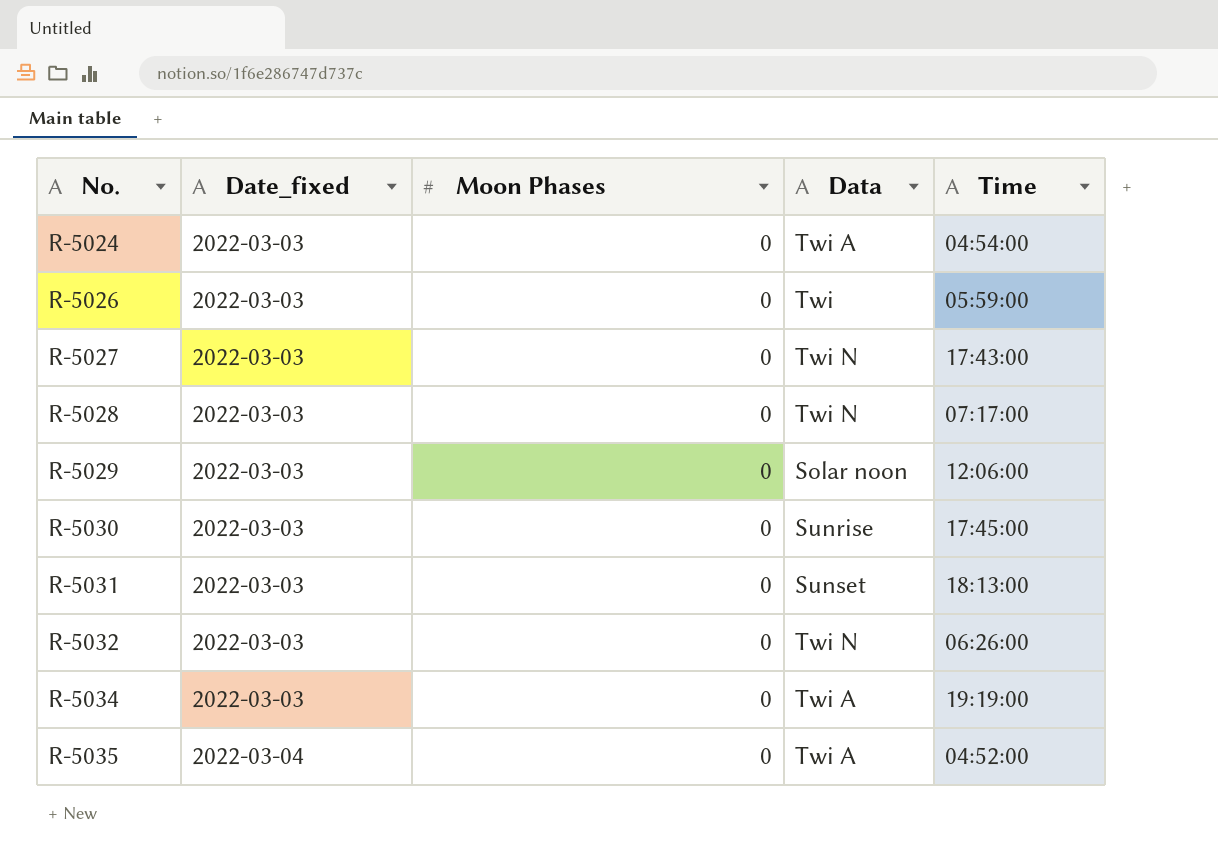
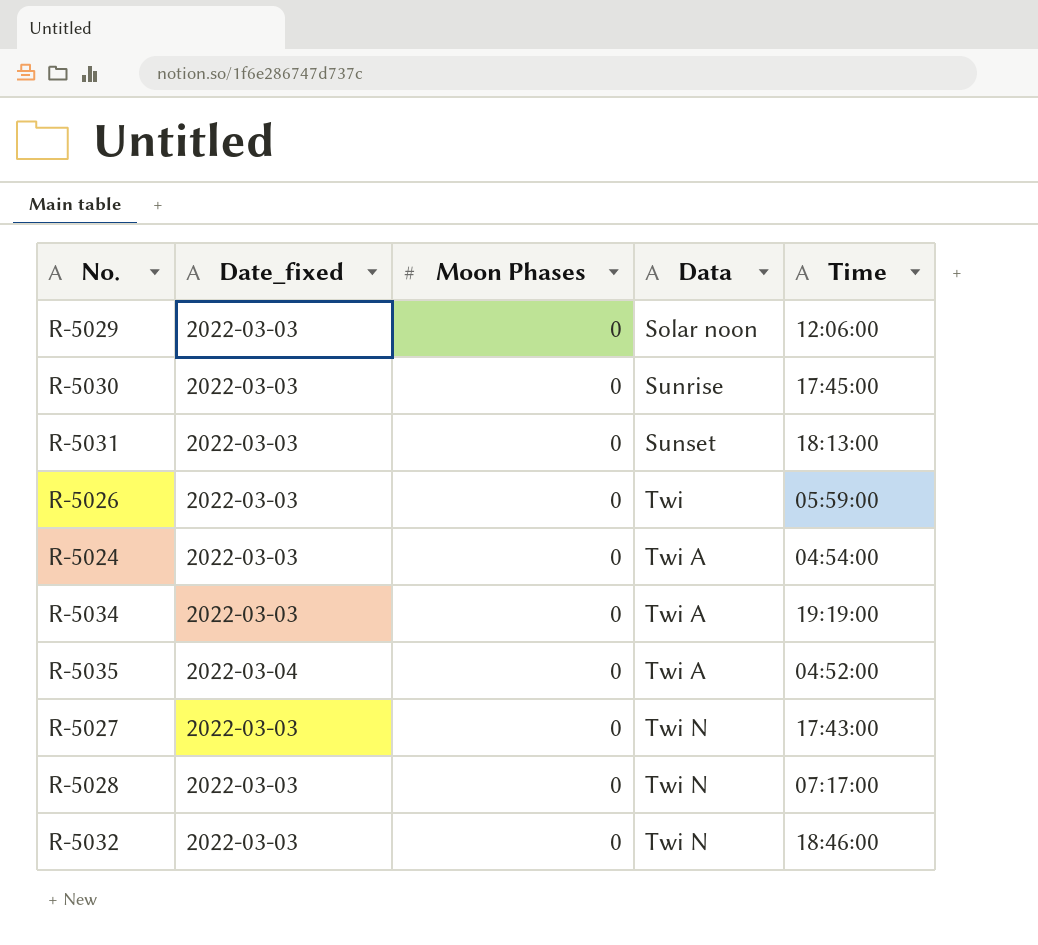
row order: No. ascending -> Data ascending
R-5032 | Time: 06:26:00 -> 18:46:00

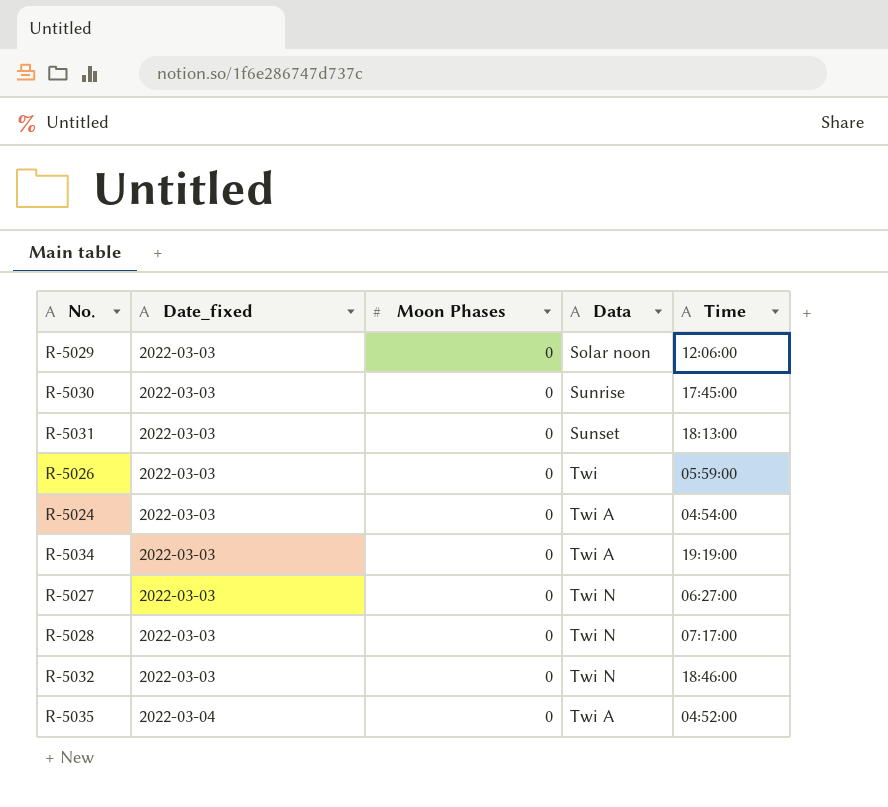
row order: Data ascending -> Date_fixed ascending
R-5027 | Time: 17:43:00 -> 06:27:00

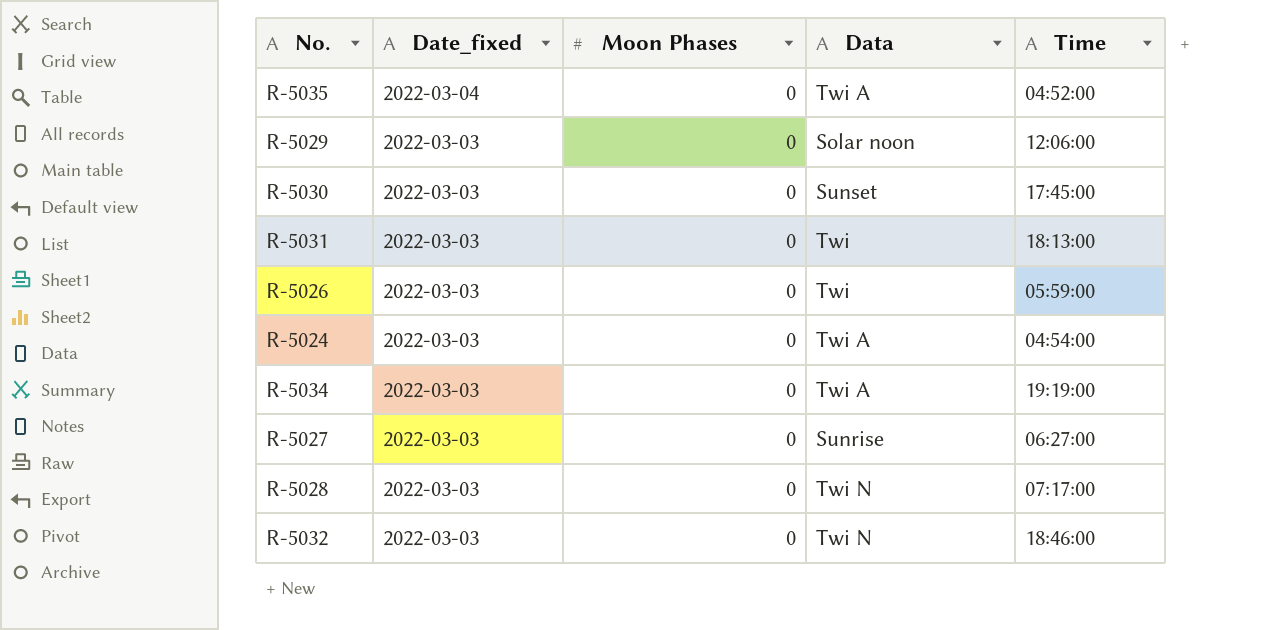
row order: Date_fixed ascending -> Date_fixed descending
R-5030 | Data: Sunrise -> Sunset
R-5031 | Data: Sunset -> Twi
R-5027 | Data: Twi N -> Sunrise

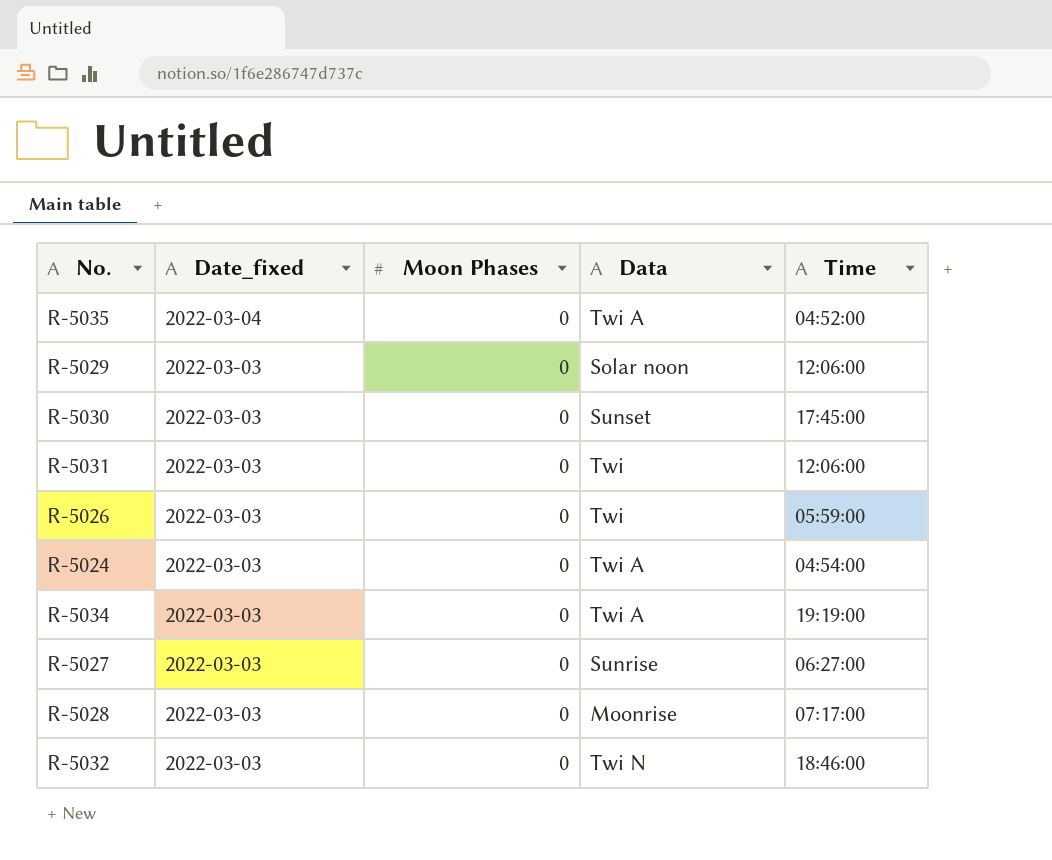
R-5031 | Time: 18:13:00 -> 12:06:00
R-5028 | Data: Twi N -> Moonrise

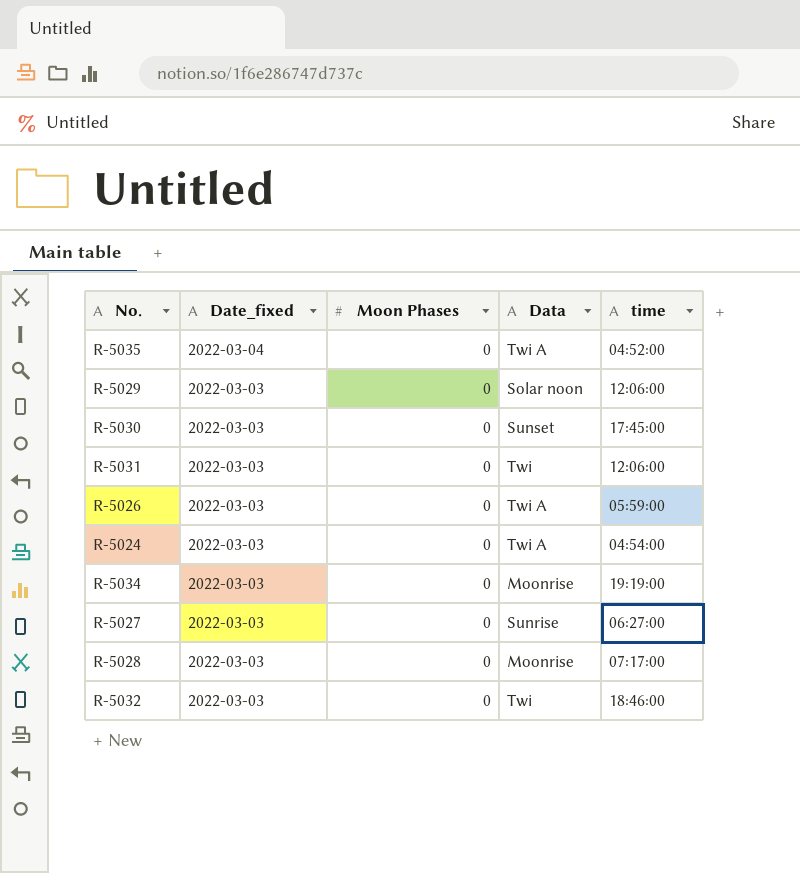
column name: Time -> time
R-5026 | Data: Twi -> Twi A
R-5034 | Data: Twi A -> Moonrise
R-5032 | Data: Twi N -> Twi

